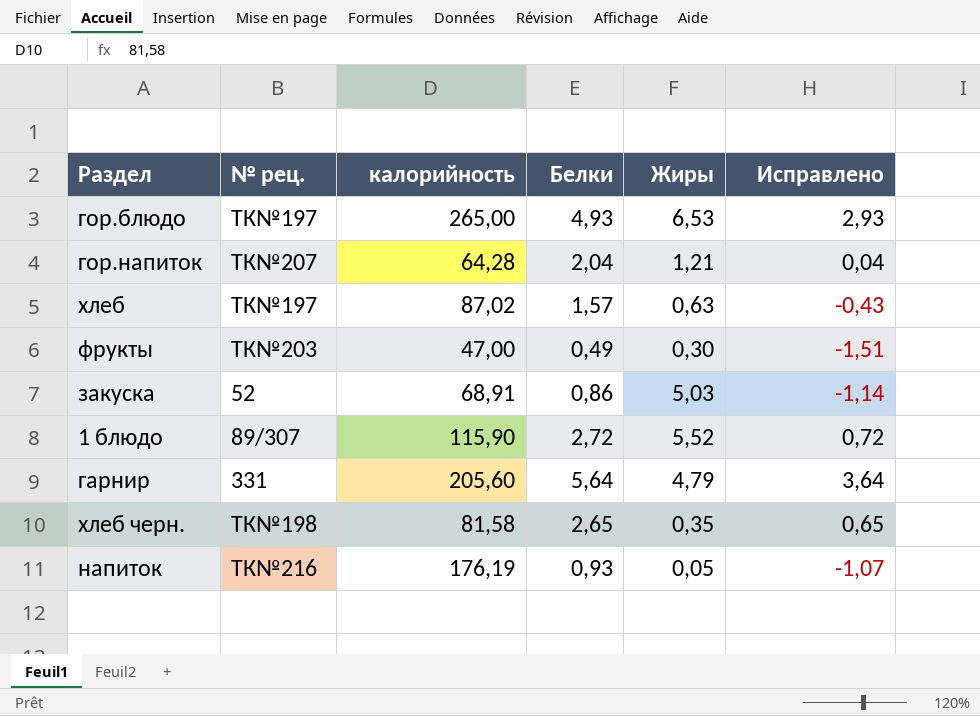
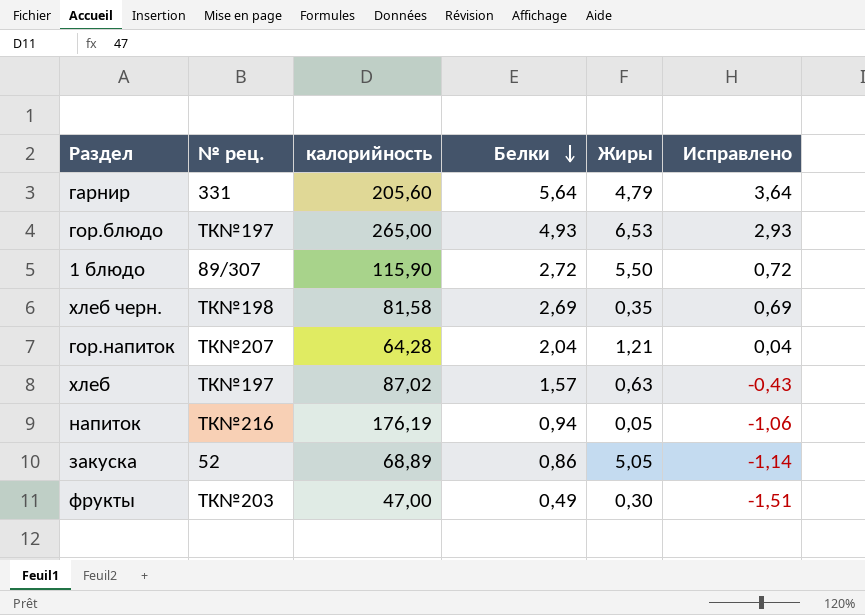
row order: none -> Белки descending
1 блюдо | Жиры: 5,52 -> 5,50
хлеб черн. | Белки: 2,65 -> 2,69
хлеб черн. | Исправлено: 0,65 -> 0,69
напиток | Белки: 0,93 -> 0,94
напиток | Исправлено: -1,07 -> -1,06
закуска | калорийность: 68,91 -> 68,89
закуска | Жиры: 5,03 -> 5,05

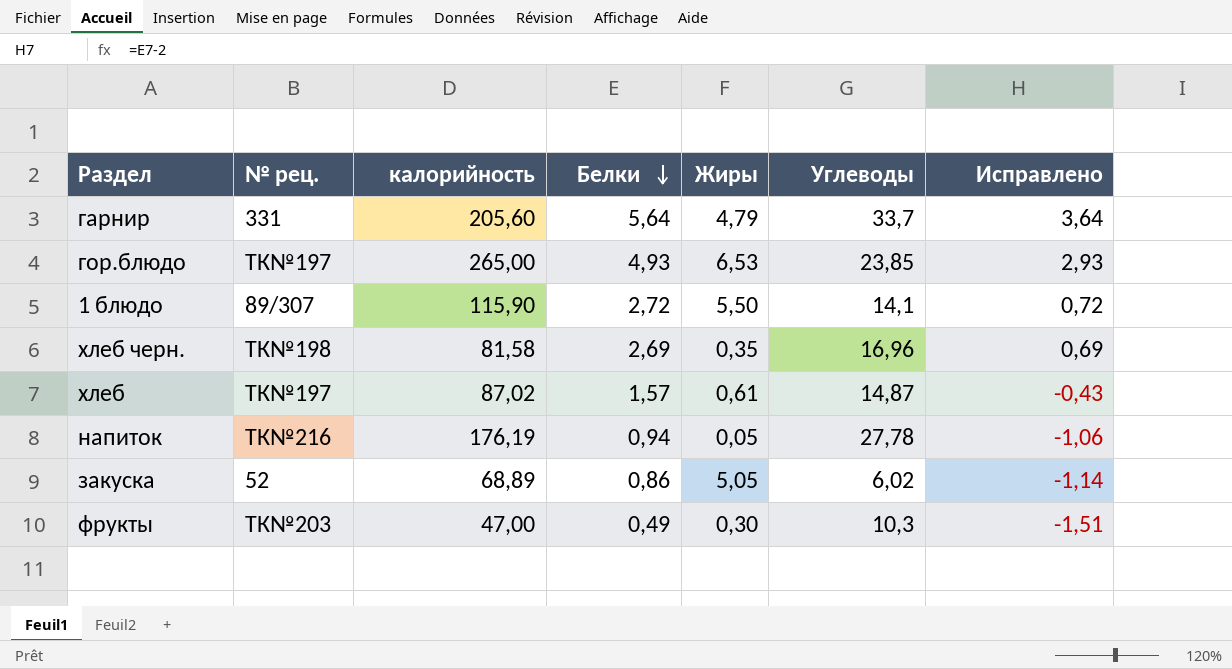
column Углеводы | position: none -> 6
row гор.напиток: ТК№207 | 64,28 | 2,04 | 1,21 | 0,04 -> none
хлеб | Жиры: 0,63 -> 0,61

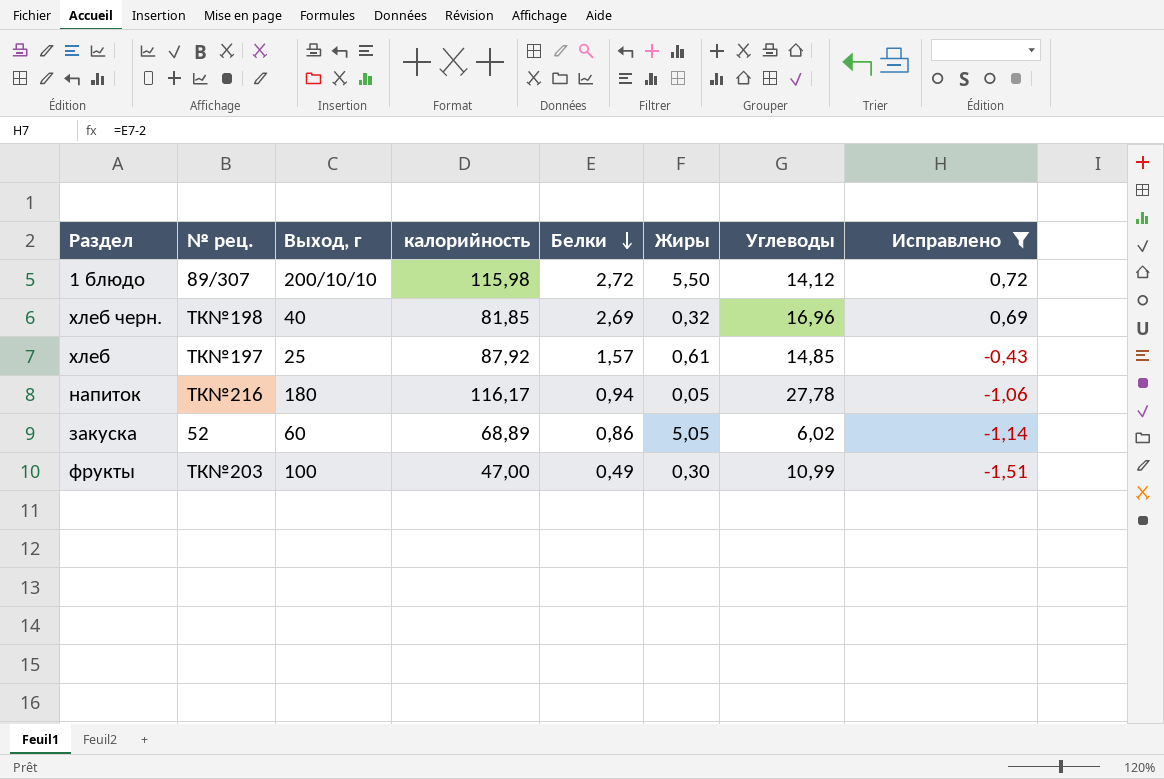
filter: none -> Исправлено <= 0,72
column Выход, г | position: none -> 3
1 блюдо | калорийность: 115,90 -> 115,98
1 блюдо | Углеводы: 14,1 -> 14,12
хлеб черн. | калорийность: 81,58 -> 81,85
хлеб черн. | Жиры: 0,35 -> 0,32
хлеб | калорийность: 87,02 -> 87,92
хлеб | Углеводы: 14,87 -> 14,85
напиток | калорийность: 176,19 -> 116,17
фрукты | Углеводы: 10,3 -> 10,99

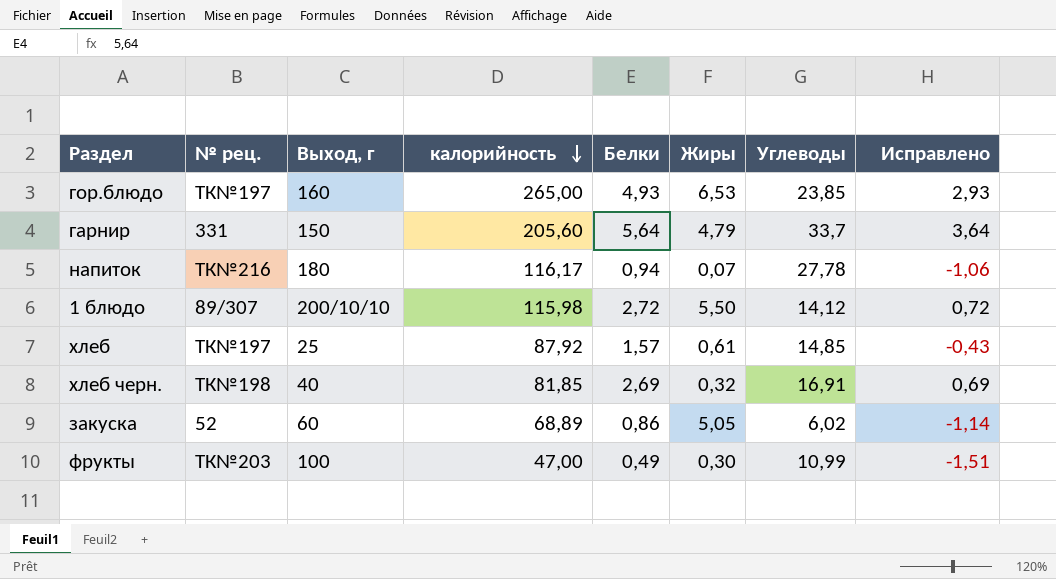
filter: Исправлено <= 0,72 -> none
row order: Белки descending -> калорийность descending
напиток | Жиры: 0,05 -> 0,07
хлеб черн. | Углеводы: 16,96 -> 16,91

